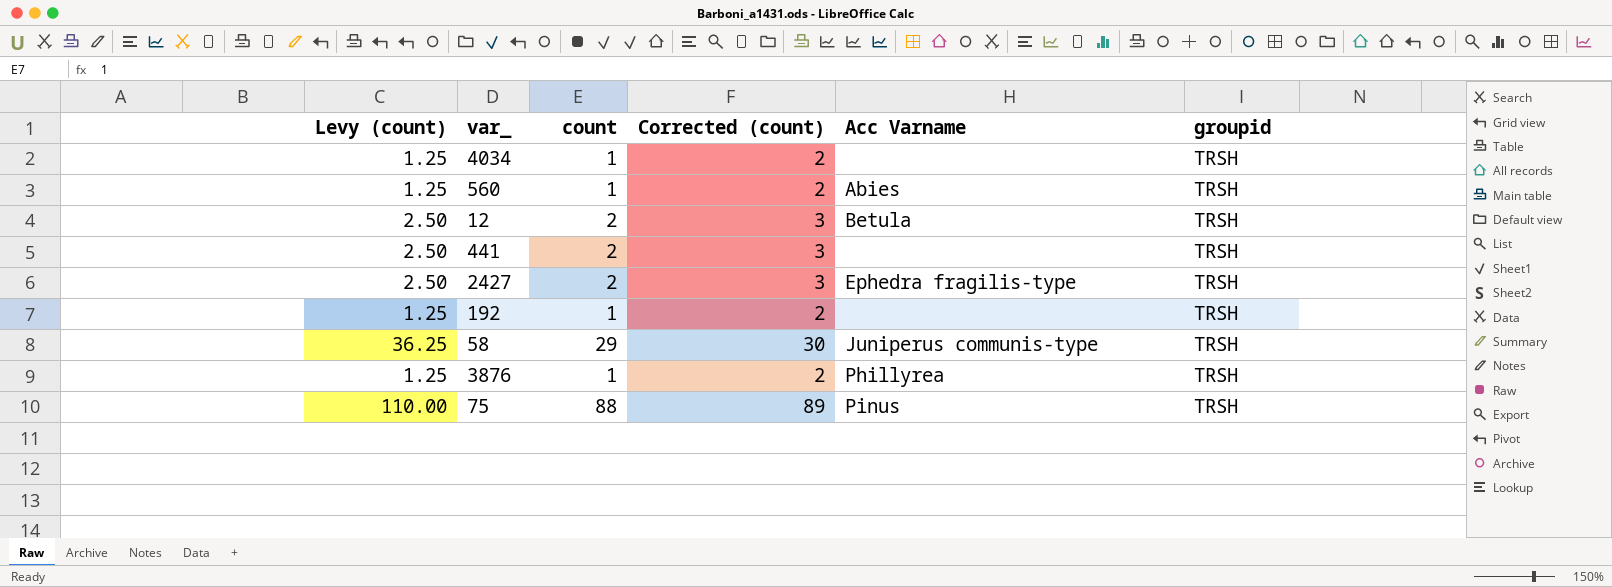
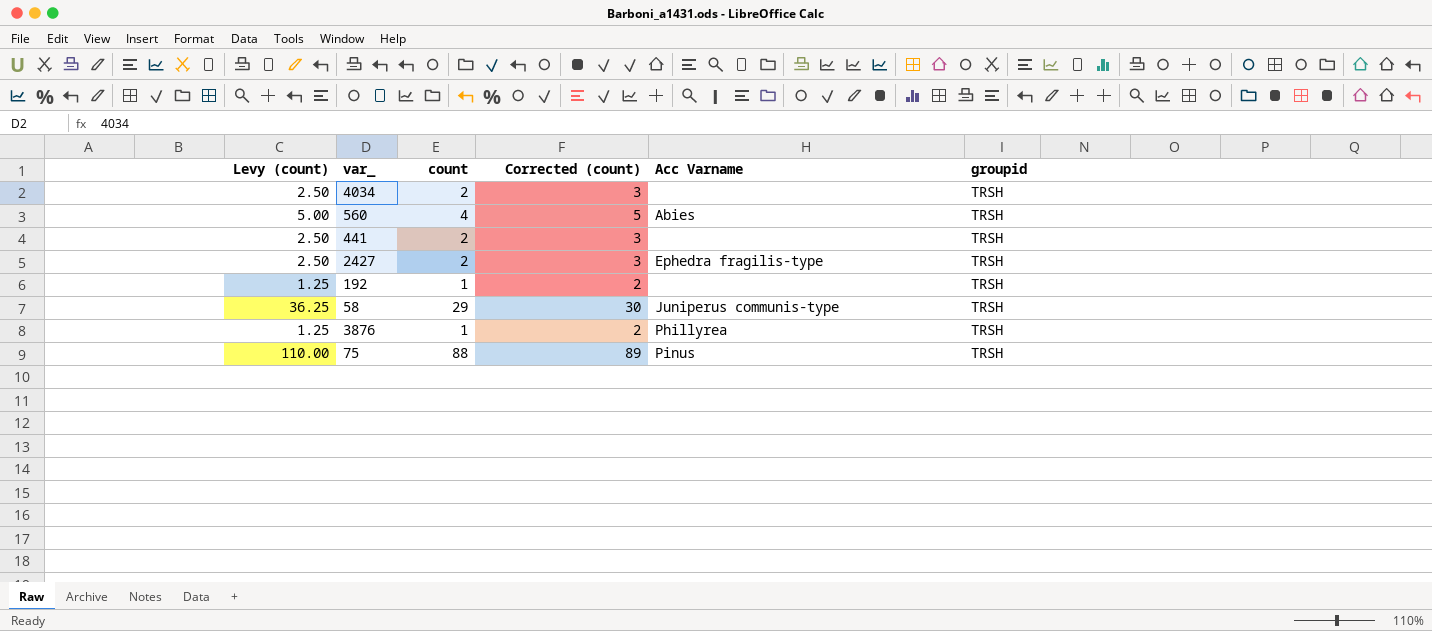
row 12: 2.50 | 2 | 3 | Betula | TRSH -> none
4034 | Levy (count): 1.25 -> 2.50
4034 | count: 1 -> 2
4034 | Corrected (count): 2 -> 3
560 | Levy (count): 1.25 -> 5.00
560 | count: 1 -> 4
560 | Corrected (count): 2 -> 5

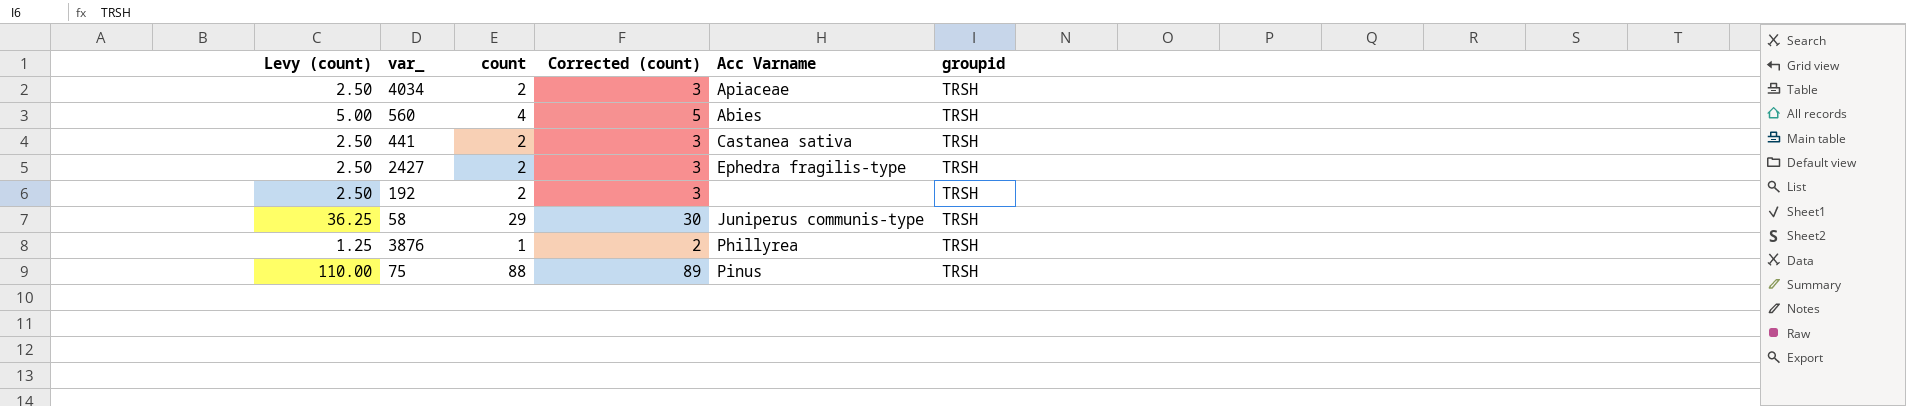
4034 | Acc Varname: none -> Apiaceae
441 | Acc Varname: none -> Castanea sativa
192 | Levy (count): 1.25 -> 2.50
192 | count: 1 -> 2
192 | Corrected (count): 2 -> 3

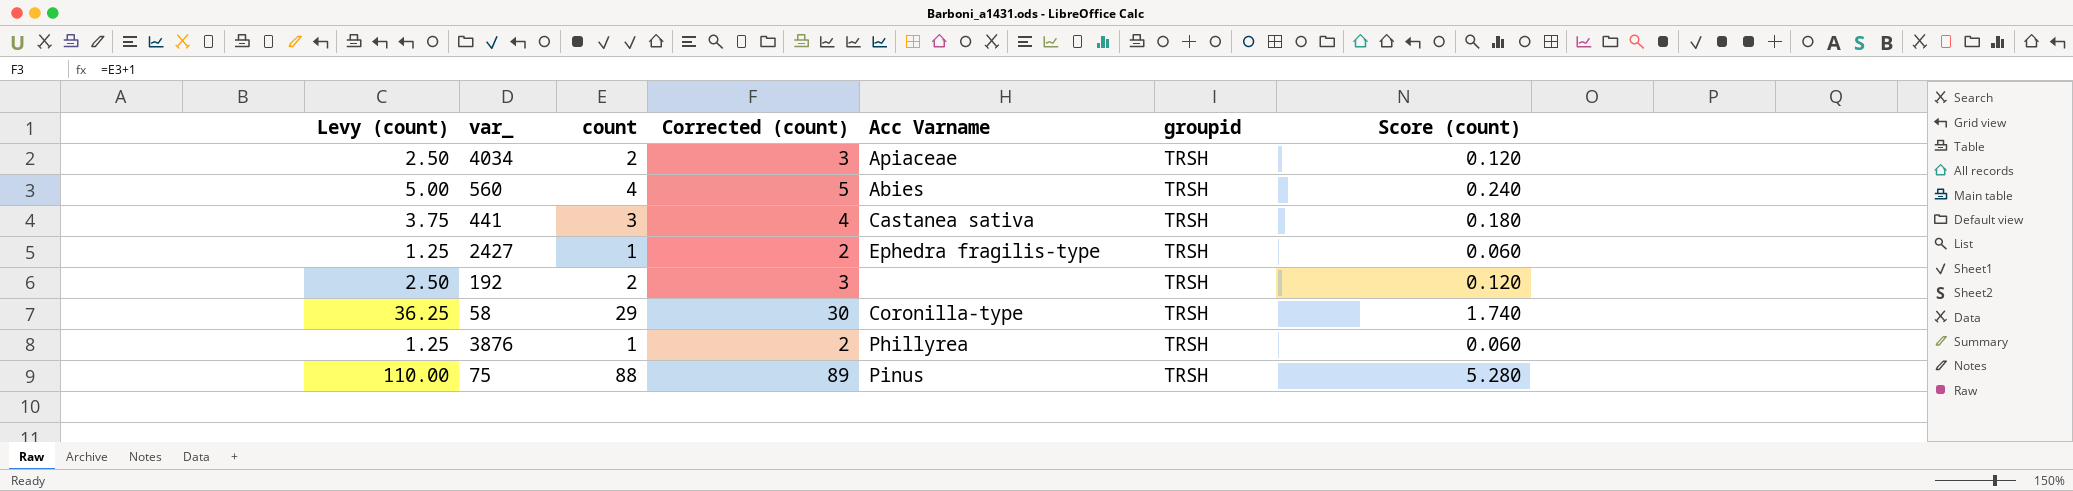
column Score (count) | formula: none -> [count] * 0.06
441 | Levy (count): 2.50 -> 3.75
441 | count: 2 -> 3
441 | Corrected (count): 3 -> 4
2427 | Levy (count): 2.50 -> 1.25
2427 | count: 2 -> 1
2427 | Corrected (count): 3 -> 2
58 | Acc Varname: Juniperus communis-type -> Coronilla-type

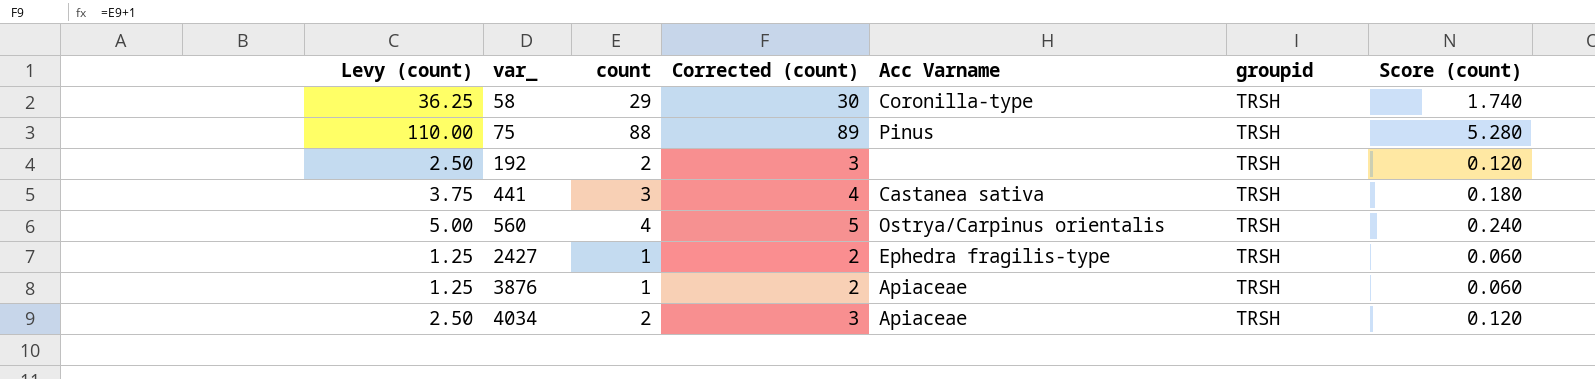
row order: none -> var_ ascending
560 | Acc Varname: Abies -> Ostrya/Carpinus orientalis
3876 | Acc Varname: Phillyrea -> Apiaceae

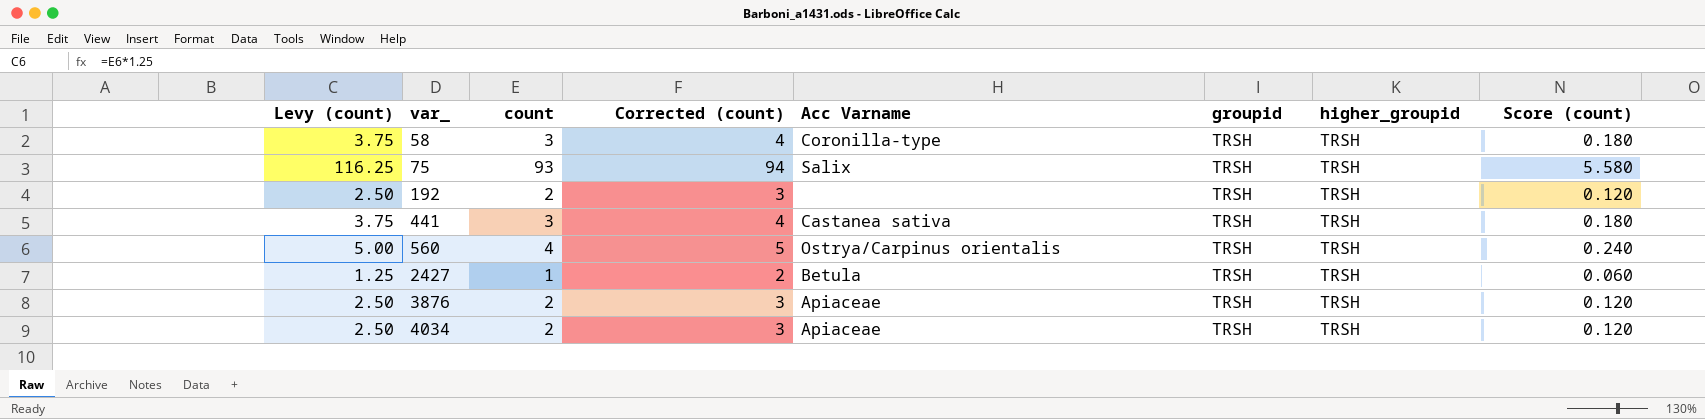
column higher_groupid | position: none -> 7
58 | Levy (count): 36.25 -> 3.75
58 | count: 29 -> 3
58 | Corrected (count): 30 -> 4
58 | Score (count): 1.740 -> 0.180
75 | Levy (count): 110.00 -> 116.25
75 | count: 88 -> 93
75 | Corrected (count): 89 -> 94
75 | Acc Varname: Pinus -> Salix
75 | Score (count): 5.280 -> 5.580
2427 | Acc Varname: Ephedra fragilis-type -> Betula
3876 | Levy (count): 1.25 -> 2.50
3876 | count: 1 -> 2
3876 | Corrected (count): 2 -> 3
3876 | Score (count): 0.060 -> 0.120

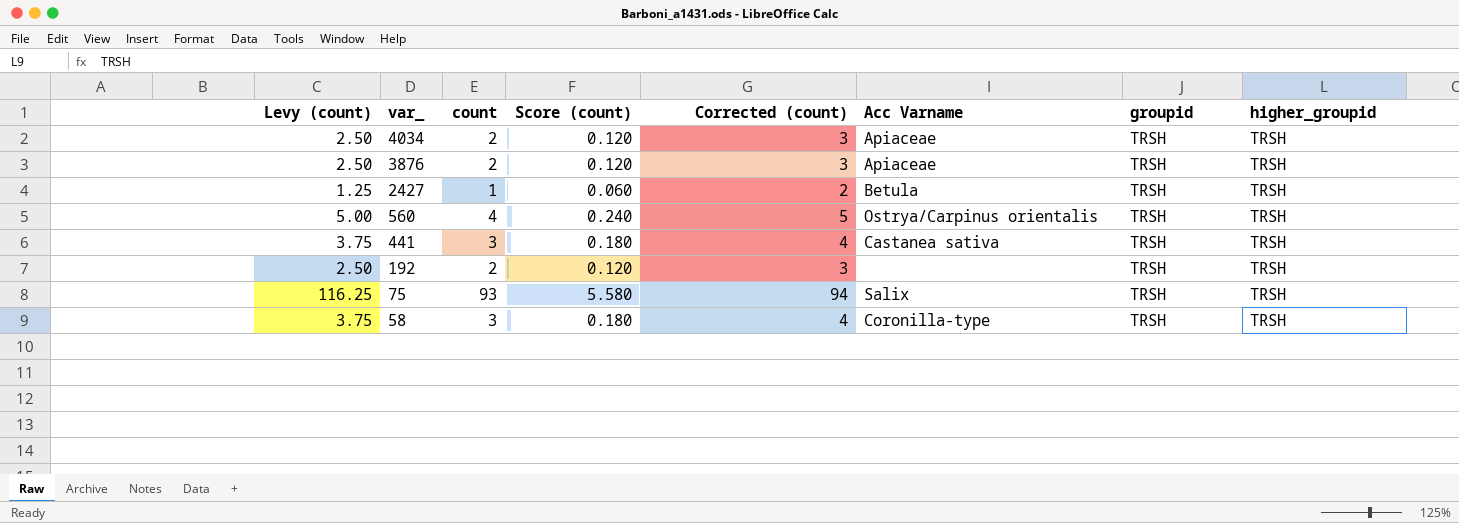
row order: var_ ascending -> var_ descending
column Score (count) | position: 8 -> 4

